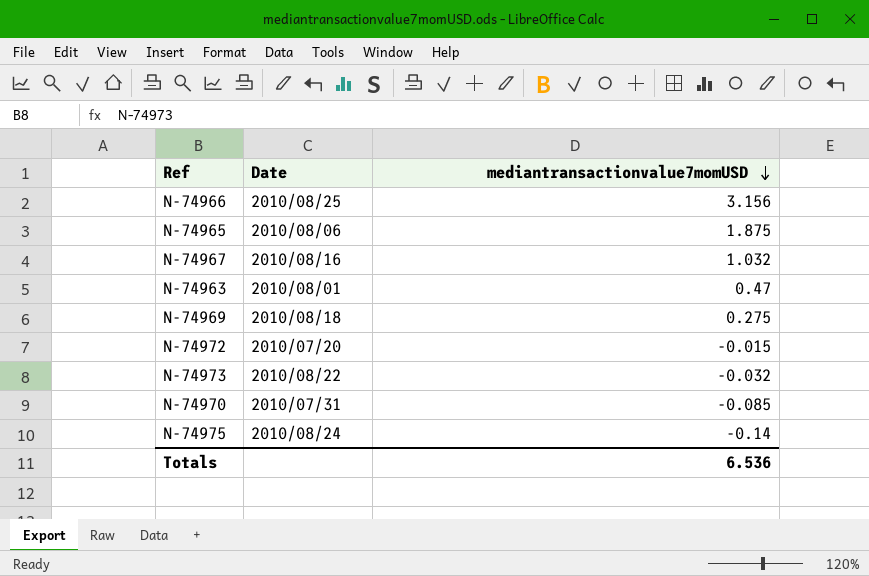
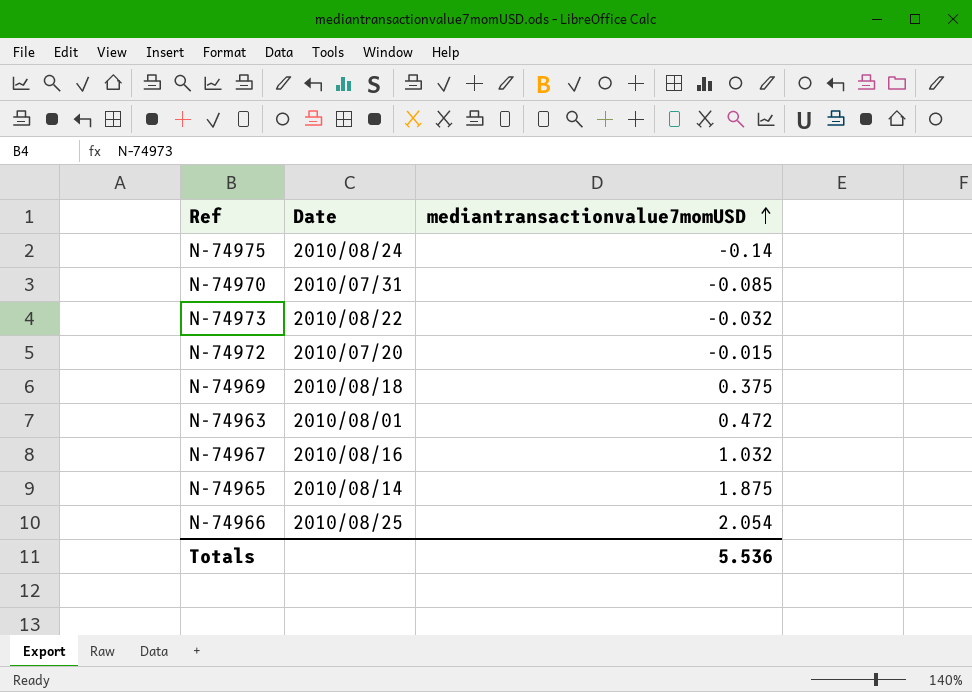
row order: mediantransactionvalue7momUSD descending -> mediantransactionvalue7momUSD ascending
N-74969 | mediantransactionvalue7momUSD: 0.275 -> 0.375
N-74963 | mediantransactionvalue7momUSD: 0.47 -> 0.472
N-74965 | Date: 2010/08/06 -> 2010/08/14
N-74966 | mediantransactionvalue7momUSD: 3.156 -> 2.054
Totals | mediantransactionvalue7momUSD: 6.536 -> 5.536

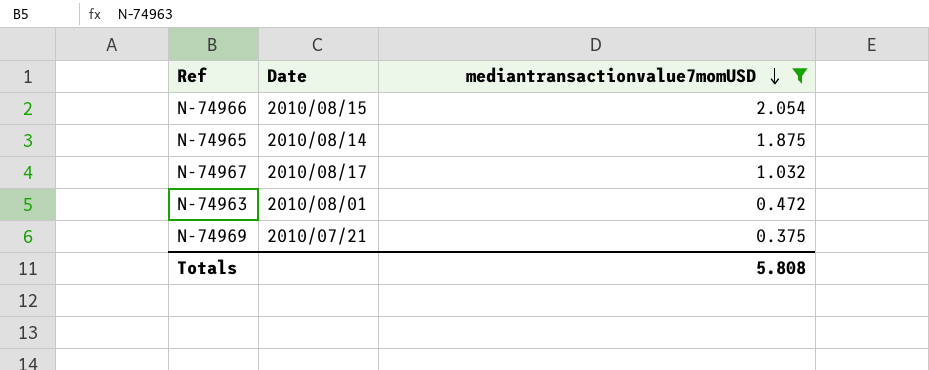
filter: none -> mediantransactionvalue7momUSD >= 0.375
row order: mediantransactionvalue7momUSD ascending -> mediantransactionvalue7momUSD descending
N-74966 | Date: 2010/08/25 -> 2010/08/15
N-74967 | Date: 2010/08/16 -> 2010/08/17
N-74969 | Date: 2010/08/18 -> 2010/07/21
Totals | mediantransactionvalue7momUSD: 5.536 -> 5.808

